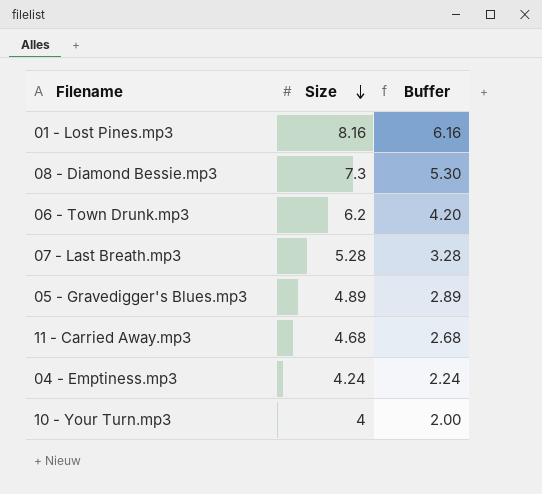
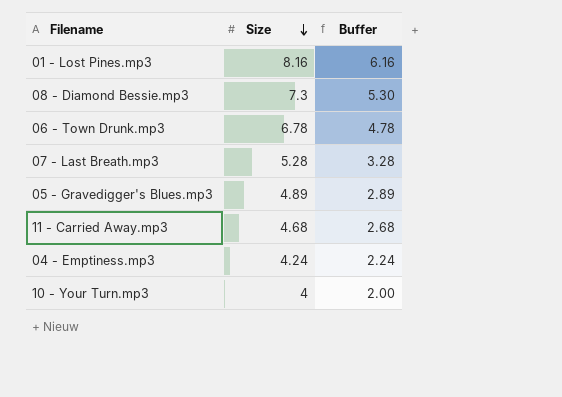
06 - Town Drunk.mp3 | Size: 6.2 -> 6.78
06 - Town Drunk.mp3 | Buffer: 4.20 -> 4.78

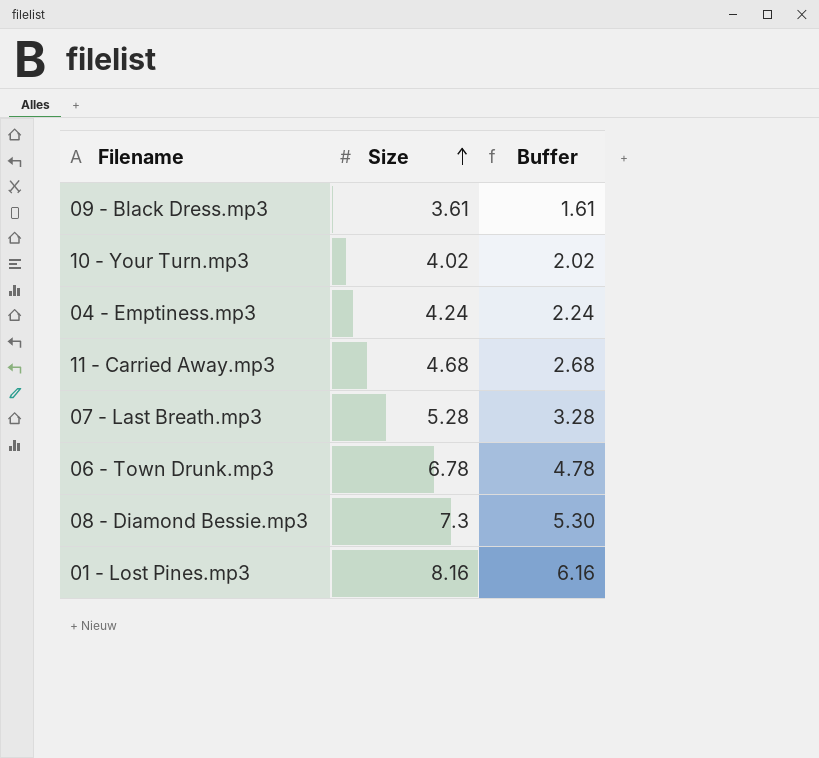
row order: Size descending -> Size ascending
row 05 - Gravedigger's Blues.mp3: 4.89 | 2.89 -> none
row 09 - Black Dress.mp3: none -> 3.61 | 1.61
10 - Your Turn.mp3 | Size: 4 -> 4.02
10 - Your Turn.mp3 | Buffer: 2.00 -> 2.02

